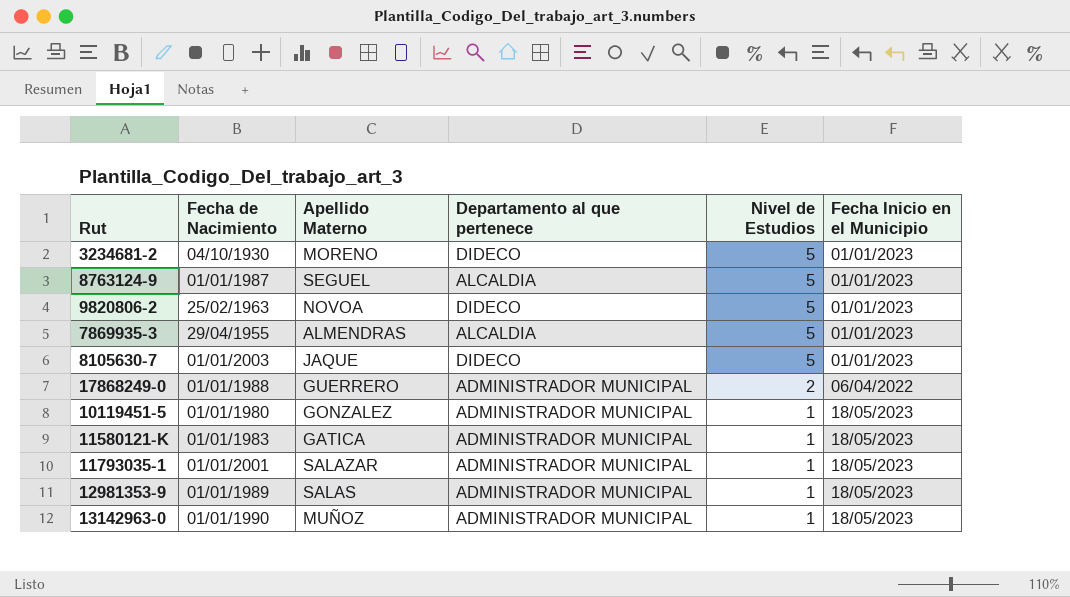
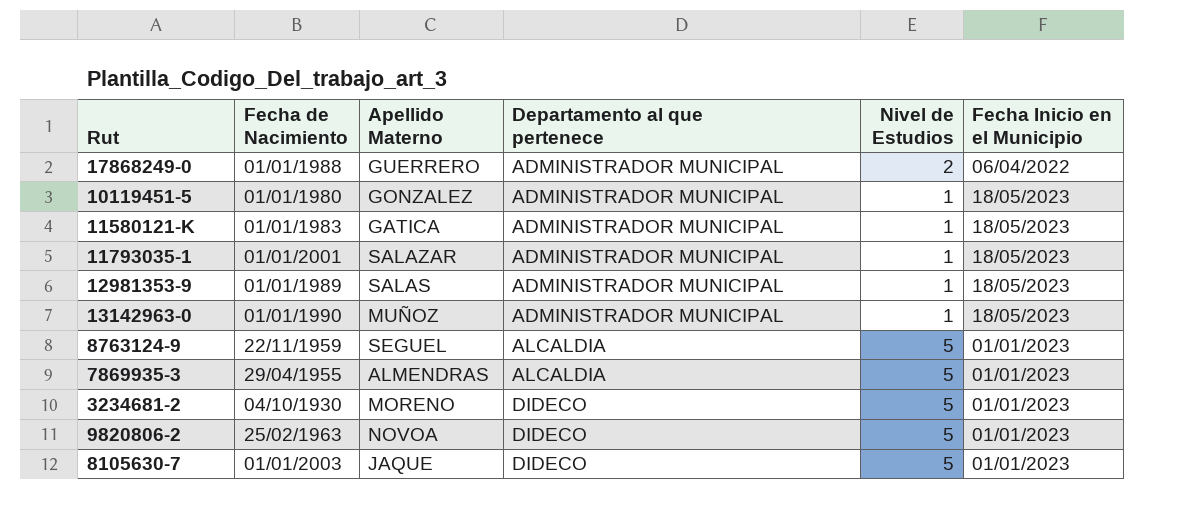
row order: Nivel de Estudios descending -> Departamento al que pertenece ascending
8763124-9 | Fecha de Nacimiento: 01/01/1987 -> 22/11/1959

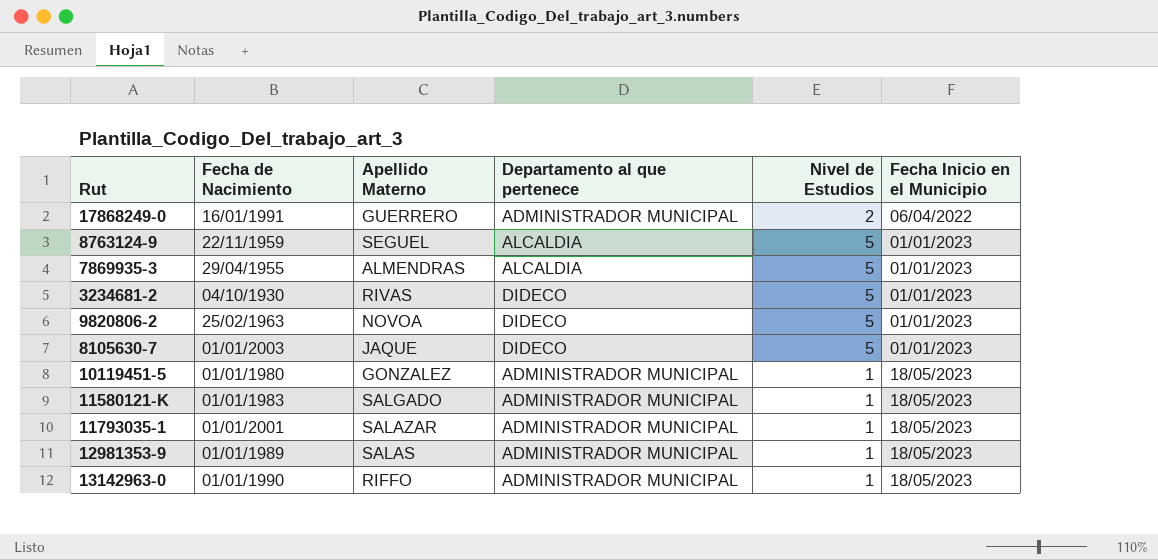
row order: Departamento al que pertenece ascending -> Fecha Inicio en el Municipio ascending
17868249-0 | Fecha de Nacimiento: 01/01/1988 -> 16/01/1991
3234681-2 | Apellido Materno: MORENO -> RIVAS
11580121-K | Apellido Materno: GATICA -> SALGADO
13142963-0 | Apellido Materno: MUÑOZ -> RIFFO

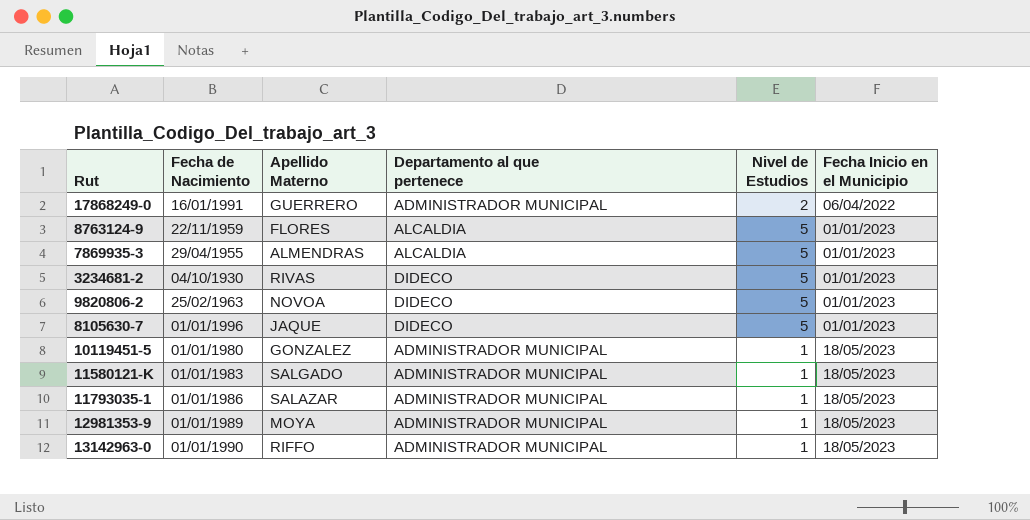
8763124-9 | Apellido Materno: SEGUEL -> FLORES
8105630-7 | Fecha de Nacimiento: 01/01/2003 -> 01/01/1996
11793035-1 | Fecha de Nacimiento: 01/01/2001 -> 01/01/1986
12981353-9 | Apellido Materno: SALAS -> MOYA

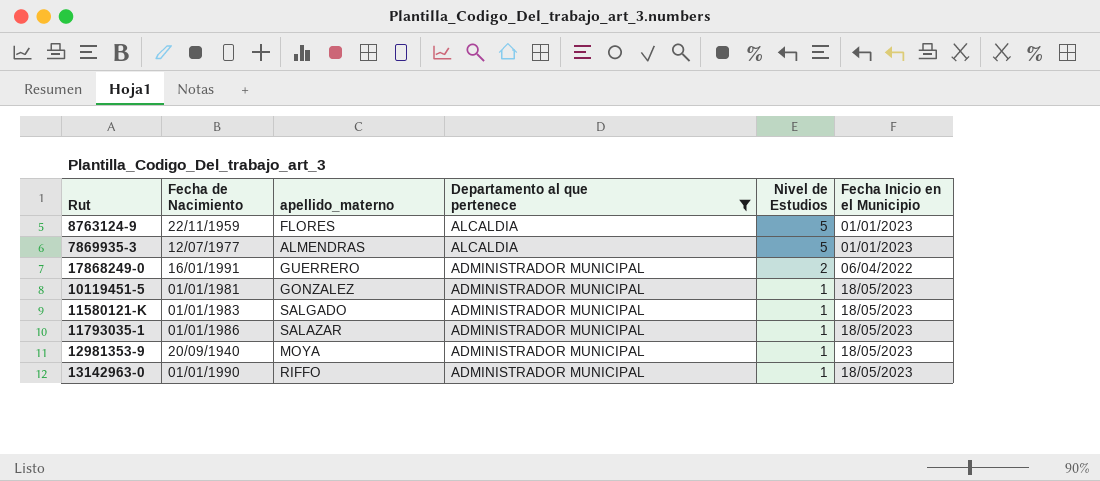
filter: none -> Departamento al que pertenece != DIDECO
row order: Fecha Inicio en el Municipio ascending -> Departamento al que pertenece descending
column name: Apellido Materno -> apellido_materno
7869935-3 | Fecha de Nacimiento: 29/04/1955 -> 12/07/1977
10119451-5 | Fecha de Nacimiento: 01/01/1980 -> 01/01/1981
12981353-9 | Fecha de Nacimiento: 01/01/1989 -> 20/09/1940

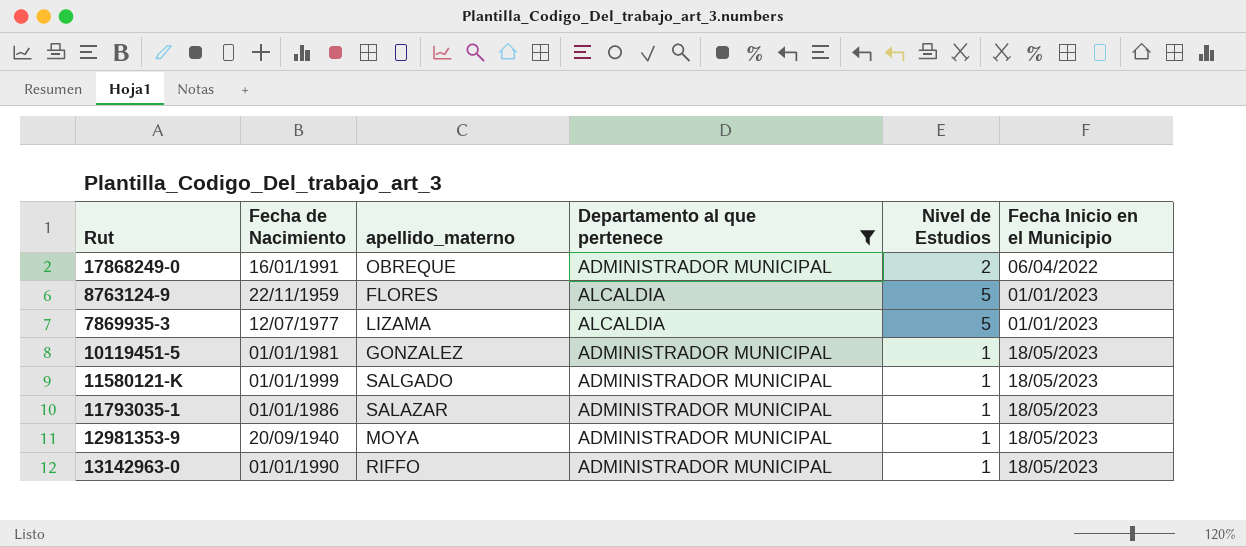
row order: Departamento al que pertenece descending -> Fecha Inicio en el Municipio ascending
17868249-0 | apellido_materno: GUERRERO -> OBREQUE
7869935-3 | apellido_materno: ALMENDRAS -> LIZAMA
11580121-K | Fecha de Nacimiento: 01/01/1983 -> 01/01/1999

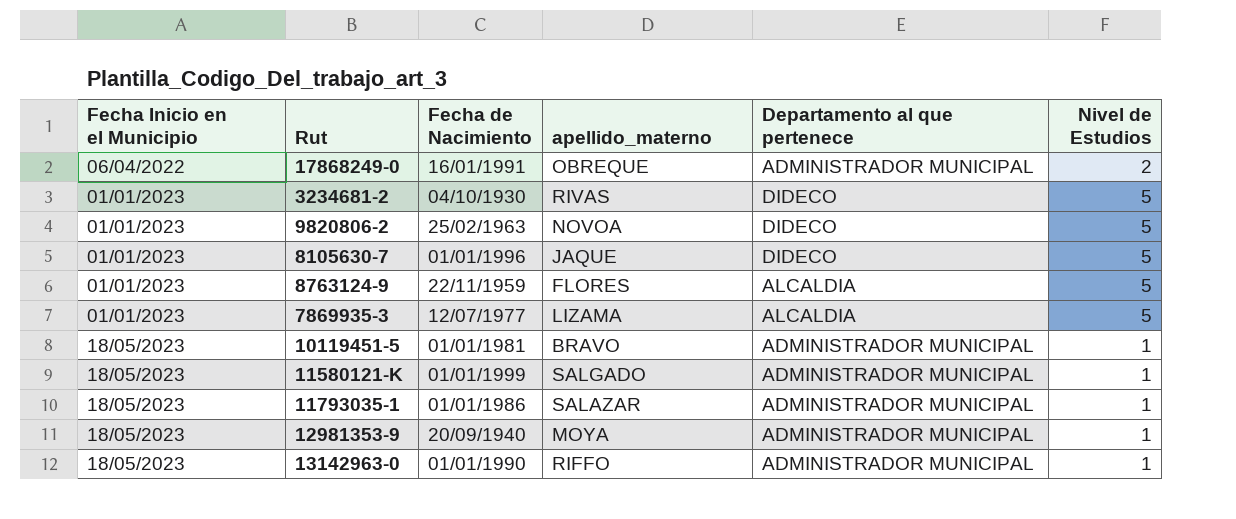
filter: Departamento al que pertenece != DIDECO -> none
column Fecha Inicio en el Municipio | position: 6 -> 1
10119451-5 | apellido_materno: GONZALEZ -> BRAVO

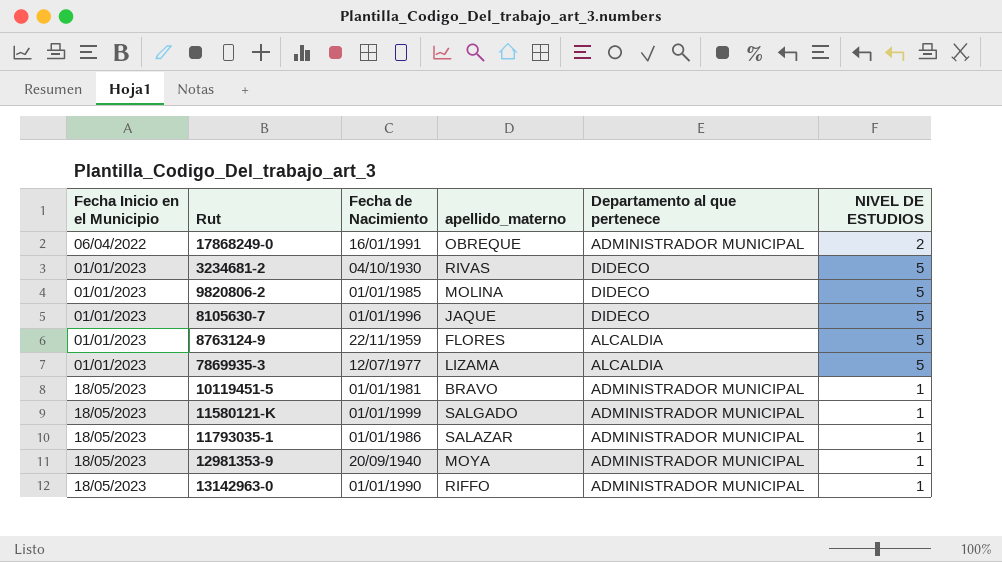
column name: Nivel de Estudios -> NIVEL DE ESTUDIOS
9820806-2 | Fecha de Nacimiento: 25/02/1963 -> 01/01/1985
9820806-2 | apellido_materno: NOVOA -> MOLINA

